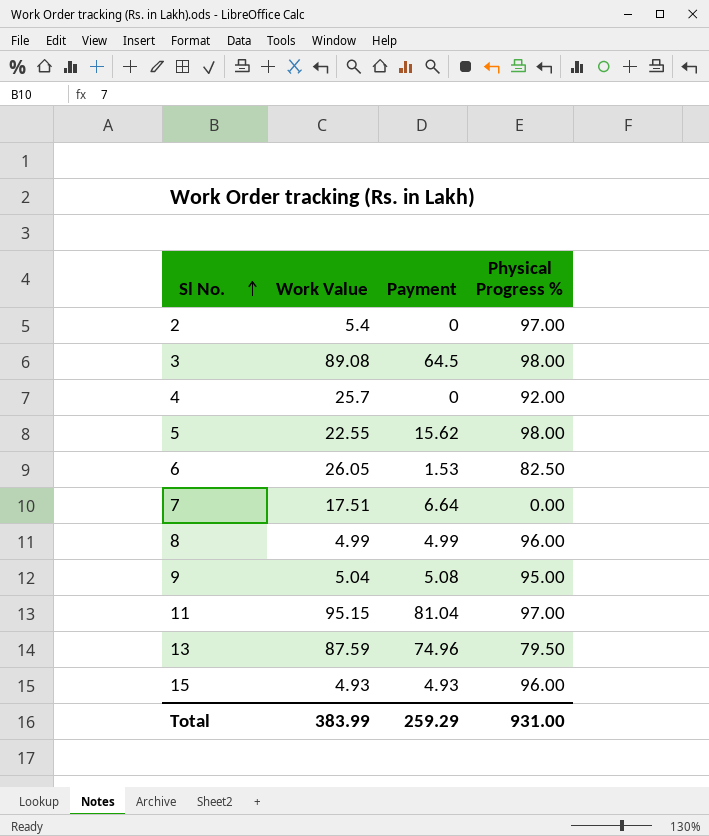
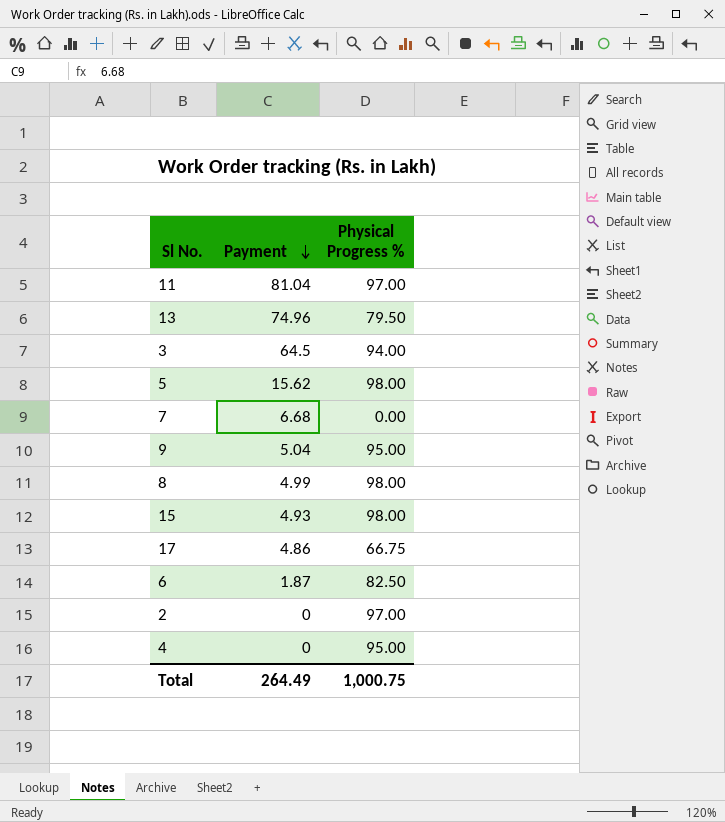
row order: Sl No. ascending -> Payment descending
column Work Value | position: 2 -> none
3 | Physical Progress %: 98.00 -> 94.00
7 | Payment: 6.64 -> 6.68
9 | Payment: 5.08 -> 5.04
8 | Physical Progress %: 96.00 -> 98.00
15 | Physical Progress %: 96.00 -> 98.00
row 17: none -> 4.86 | 66.75
6 | Payment: 1.53 -> 1.87
4 | Physical Progress %: 92.00 -> 95.00
Total | Payment: 259.29 -> 264.49
Total | Physical Progress %: 931.00 -> 1,000.75

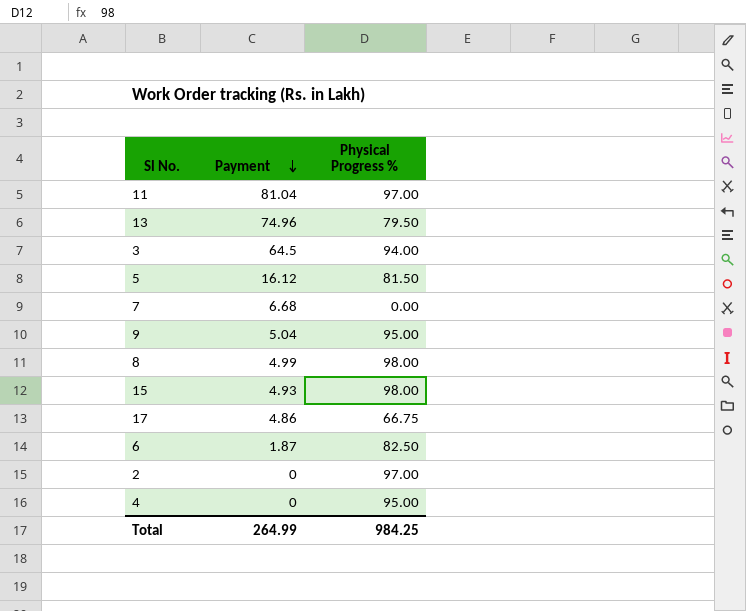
5 | Payment: 15.62 -> 16.12
5 | Physical Progress %: 98.00 -> 81.50
Total | Payment: 264.49 -> 264.99
Total | Physical Progress %: 1,000.75 -> 984.25

